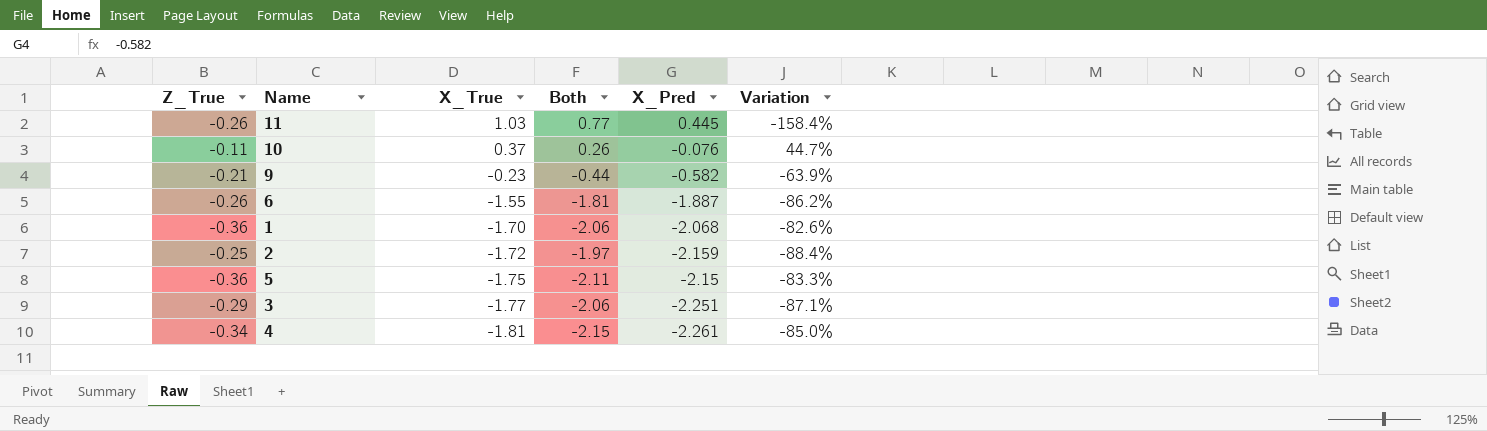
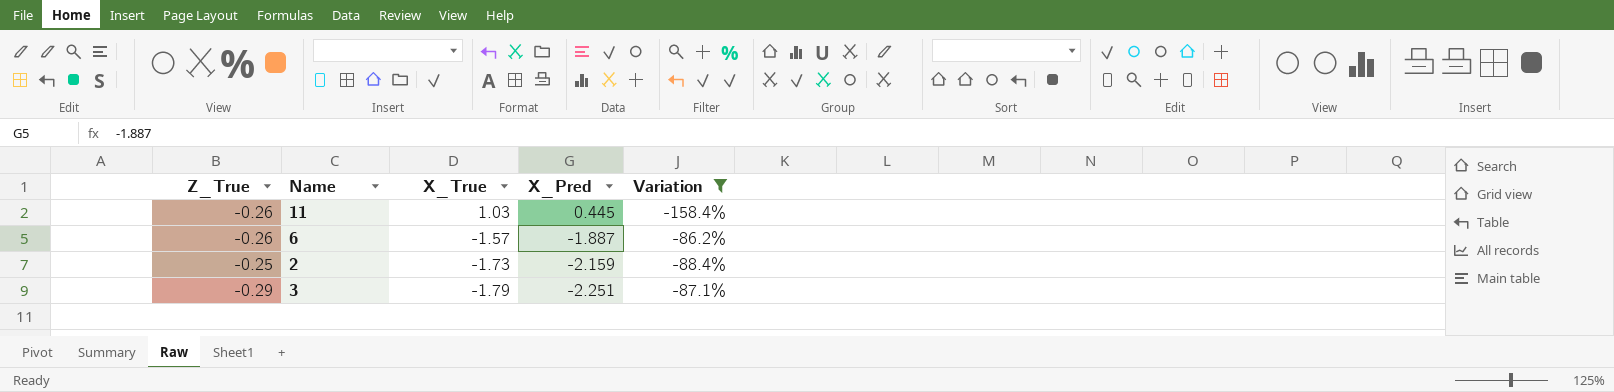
filter: none -> Variation <= -86.2%
column Both | formula: [Z_True] + [X_True] -> none
6 | X_True: -1.55 -> -1.57
2 | X_True: -1.72 -> -1.73
3 | X_True: -1.77 -> -1.79

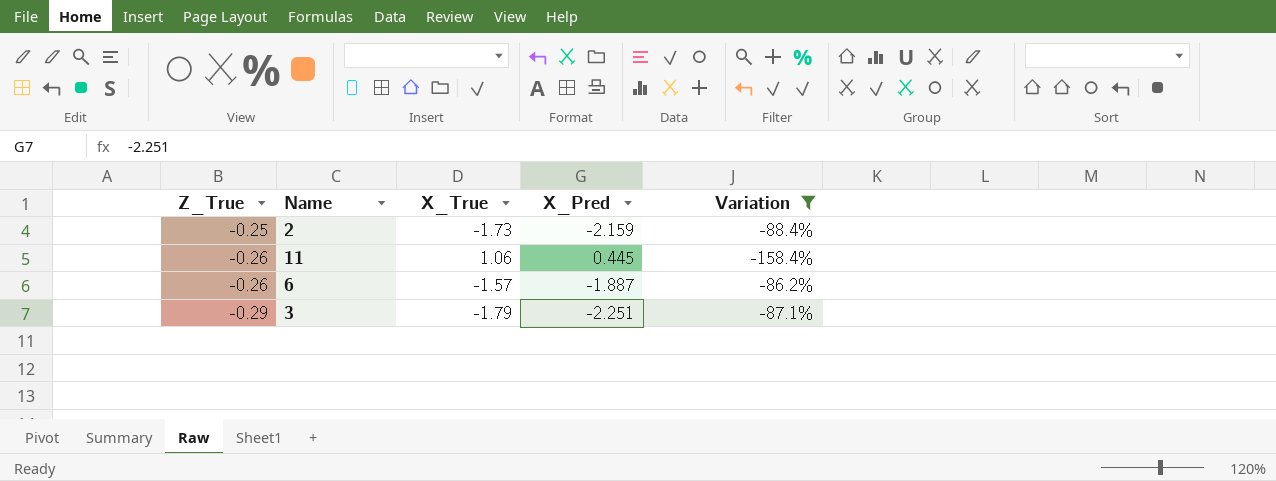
row order: X_True descending -> Z_True descending
11 | X_True: 1.03 -> 1.06

